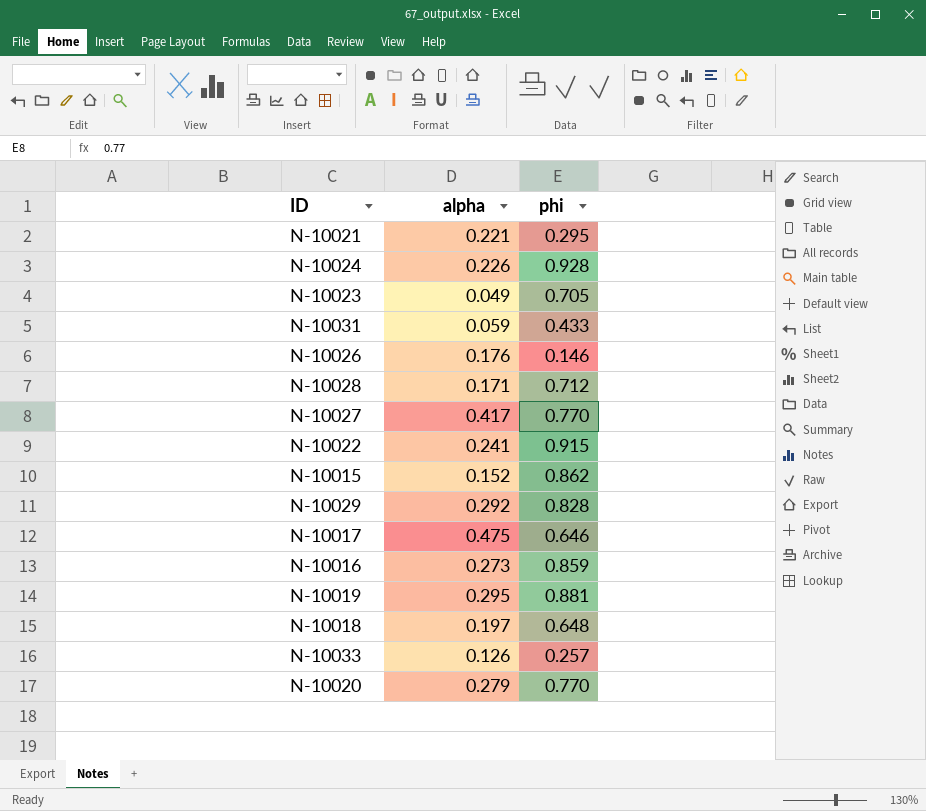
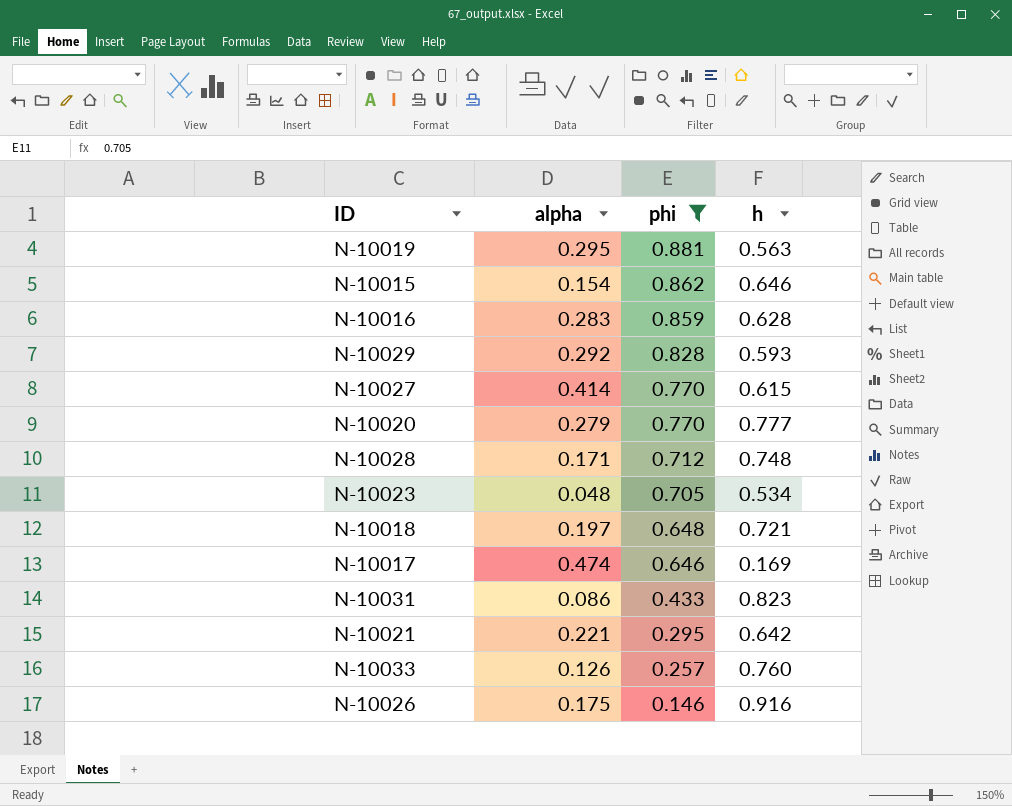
filter: none -> phi <= 0.881
row order: none -> phi descending
column h | position: none -> 4
N-10015 | alpha: 0.152 -> 0.154
N-10016 | alpha: 0.273 -> 0.283
N-10027 | alpha: 0.417 -> 0.414
N-10023 | alpha: 0.049 -> 0.048
N-10017 | alpha: 0.475 -> 0.474
N-10031 | alpha: 0.059 -> 0.086
N-10026 | alpha: 0.176 -> 0.175

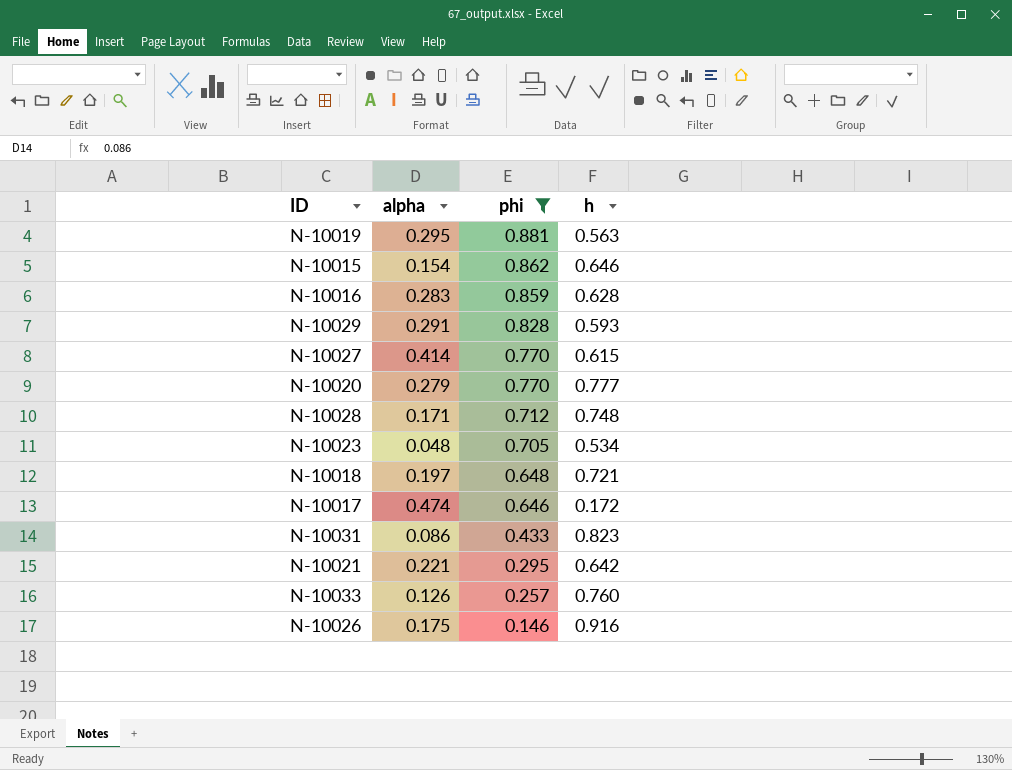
N-10029 | alpha: 0.292 -> 0.291
N-10017 | h: 0.169 -> 0.172

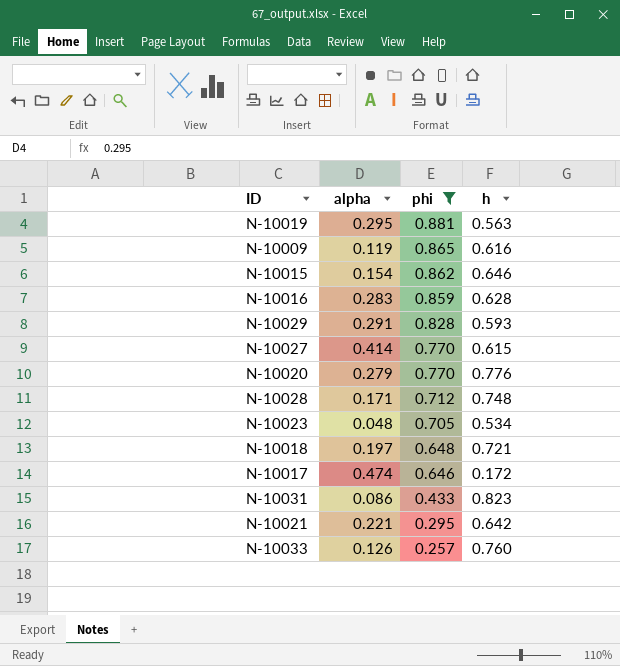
row N-10026: 0.175 | 0.146 | 0.916 -> none
row N-10009: none -> 0.119 | 0.865 | 0.616
N-10020 | h: 0.777 -> 0.776

